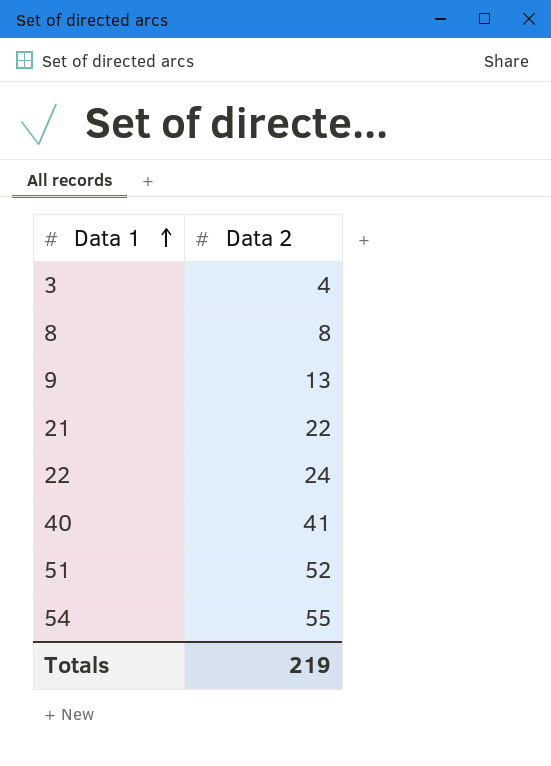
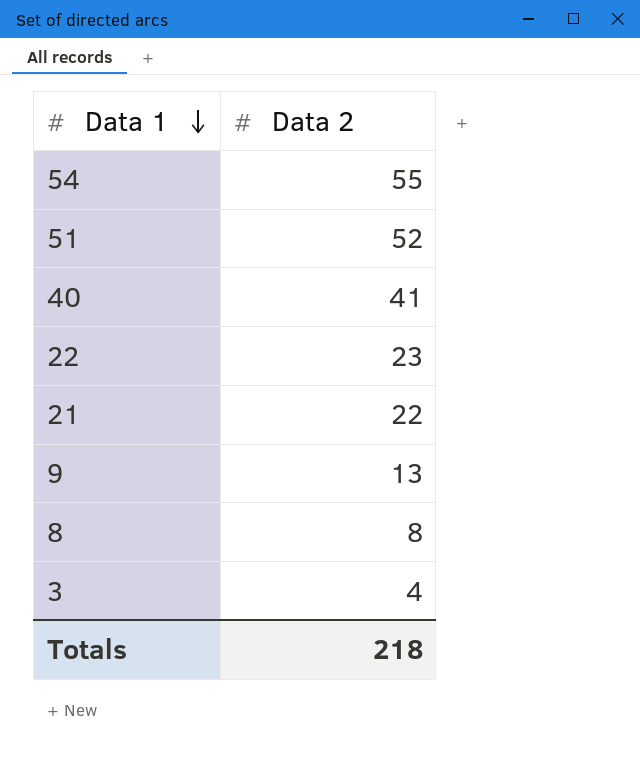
row order: Data 1 ascending -> Data 1 descending
22 | Data 2: 24 -> 23
Totals | Data 2: 219 -> 218

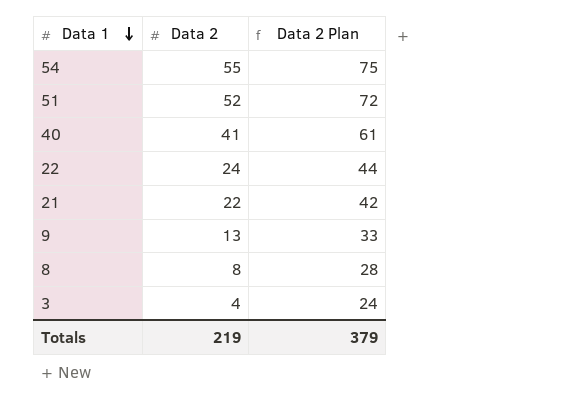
column Data 2 Plan | formula: none -> [Data 2] + 20
22 | Data 2: 23 -> 24
Totals | Data 2: 218 -> 219

